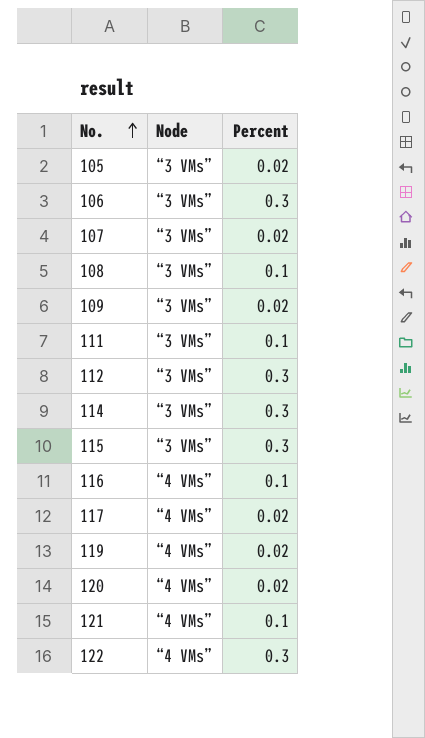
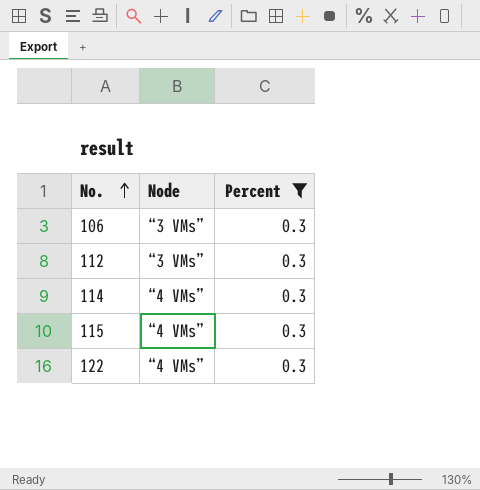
filter: none -> Percent = 0.3
114 | Node: “3 VMs” -> “4 VMs”
115 | Node: “3 VMs” -> “4 VMs”

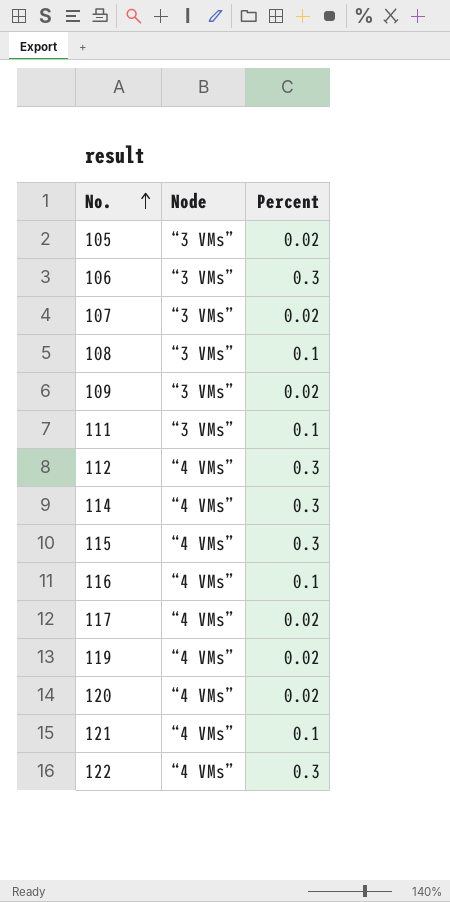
filter: Percent = 0.3 -> none
112 | Node: “3 VMs” -> “4 VMs”

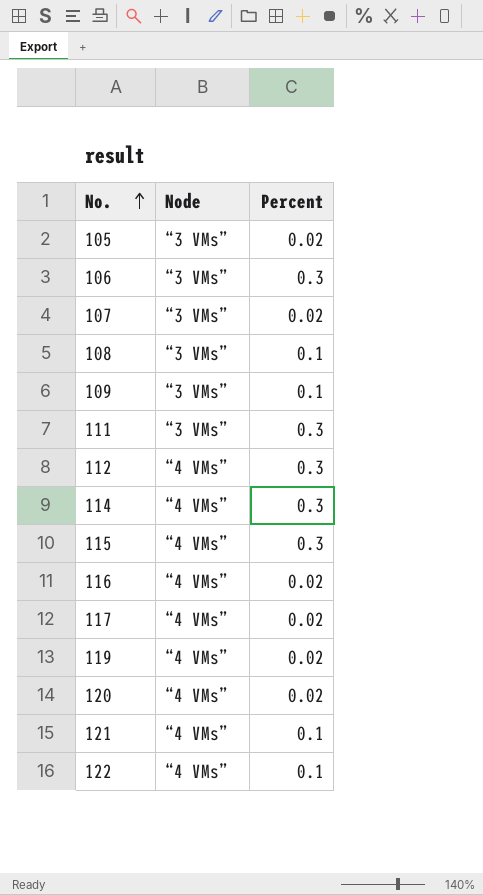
109 | Percent: 0.02 -> 0.1
111 | Percent: 0.1 -> 0.3
116 | Percent: 0.1 -> 0.02
122 | Percent: 0.3 -> 0.1

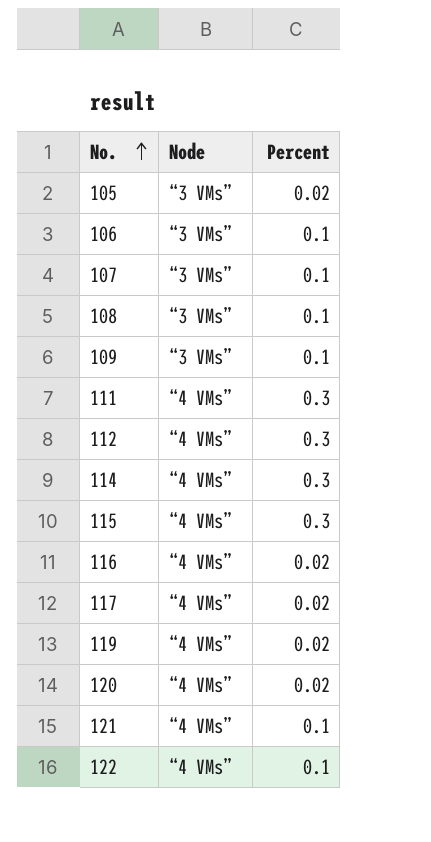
106 | Percent: 0.3 -> 0.1
107 | Percent: 0.02 -> 0.1
111 | Node: “3 VMs” -> “4 VMs”

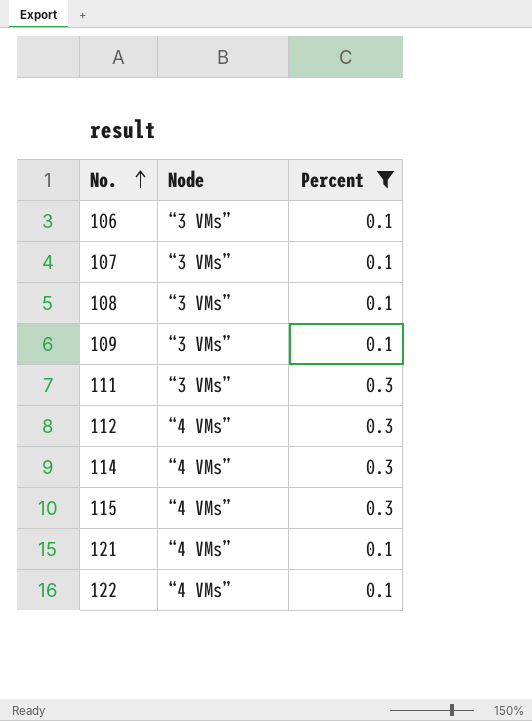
filter: none -> Percent != 0.02
111 | Node: “4 VMs” -> “3 VMs”

